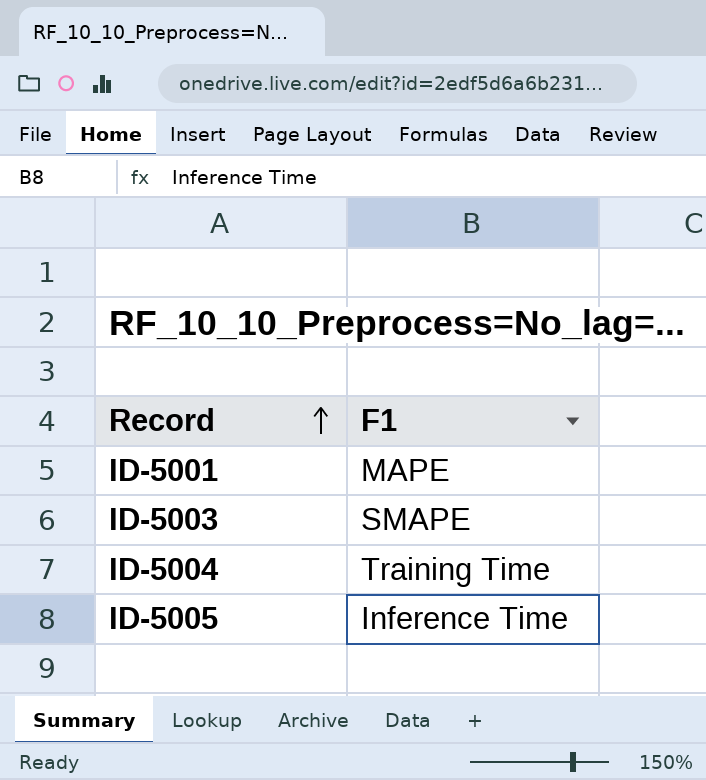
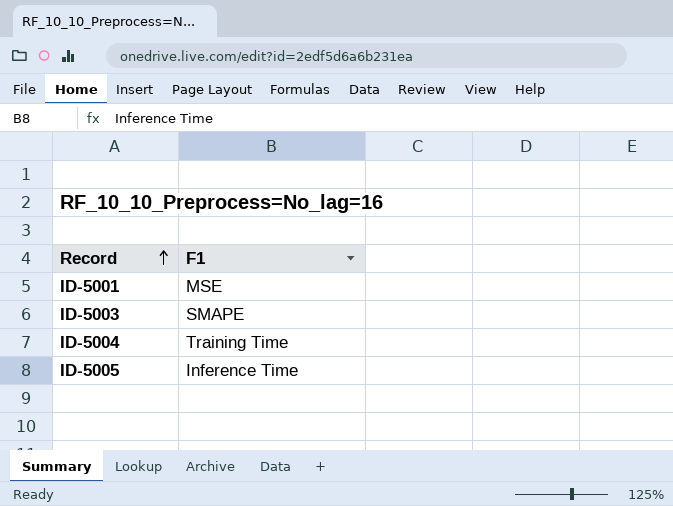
ID-5001 | F1: MAPE -> MSE

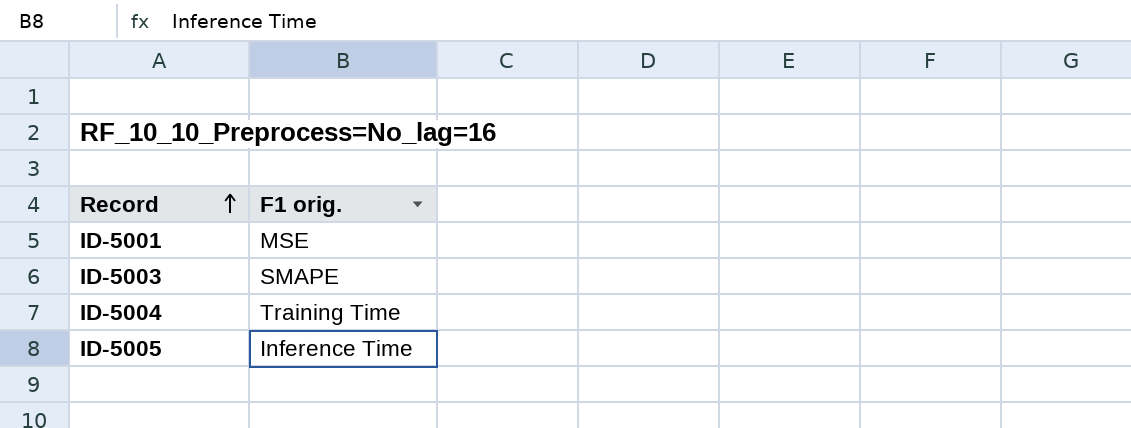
column name: F1 -> F1 orig.

